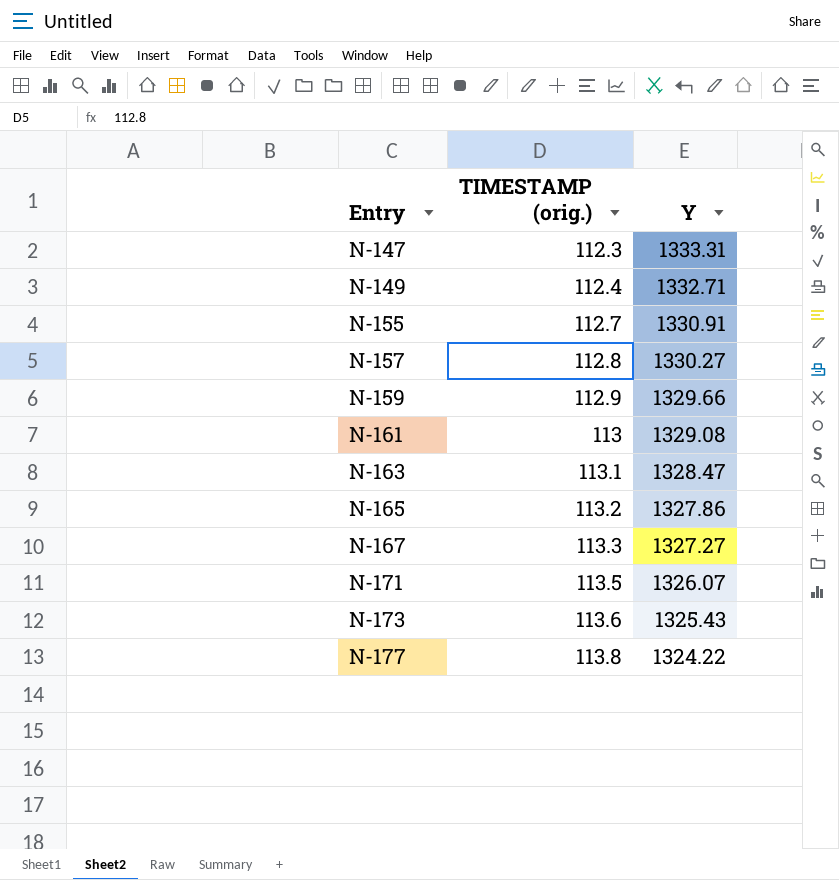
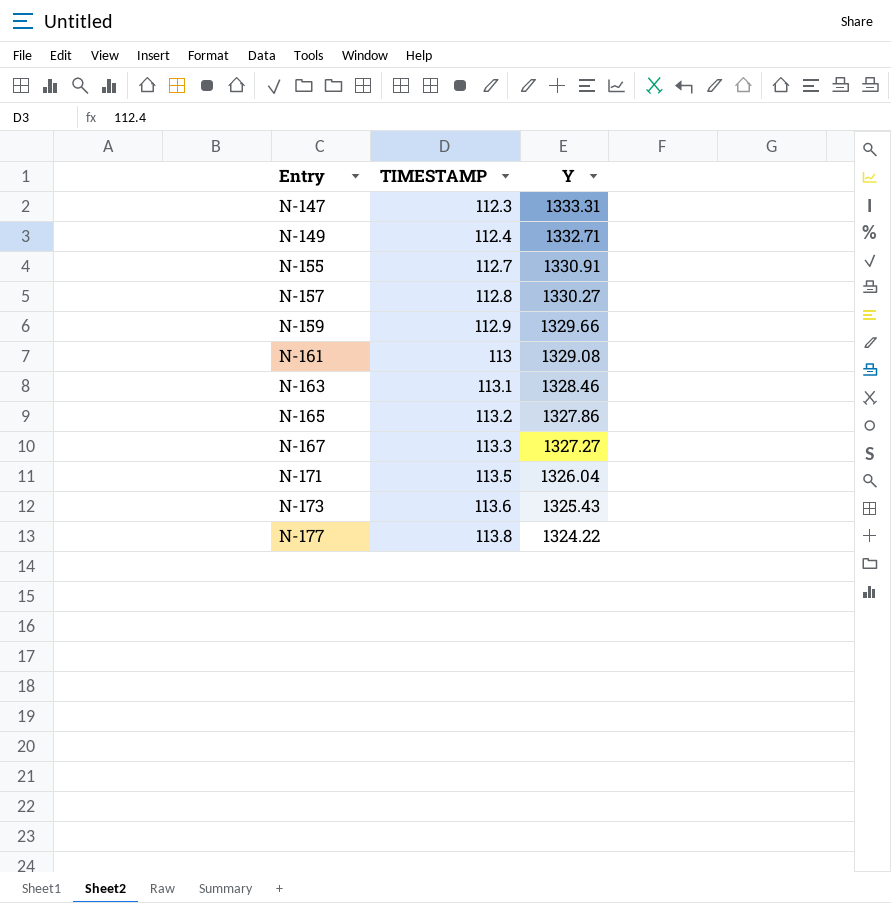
column name: TIMESTAMP (orig.) -> TIMESTAMP
N-163 | Y: 1328.47 -> 1328.46
N-171 | Y: 1326.07 -> 1326.04

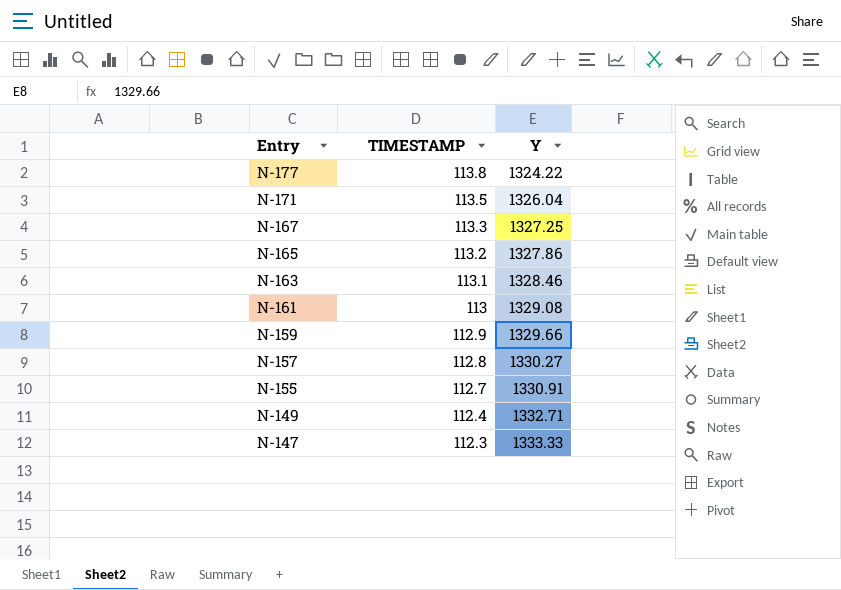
row order: Entry ascending -> Entry descending
row N-173: 113.6 | 1325.43 -> none
N-167 | Y: 1327.27 -> 1327.25
N-147 | Y: 1333.31 -> 1333.33

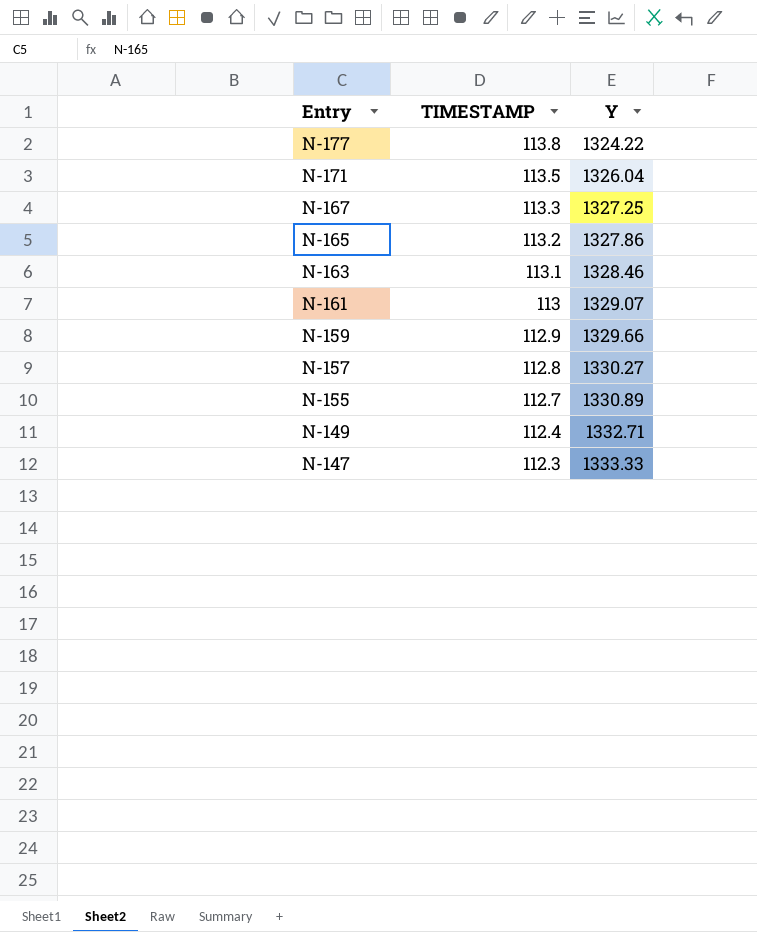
N-161 | Y: 1329.08 -> 1329.07
N-155 | Y: 1330.91 -> 1330.89

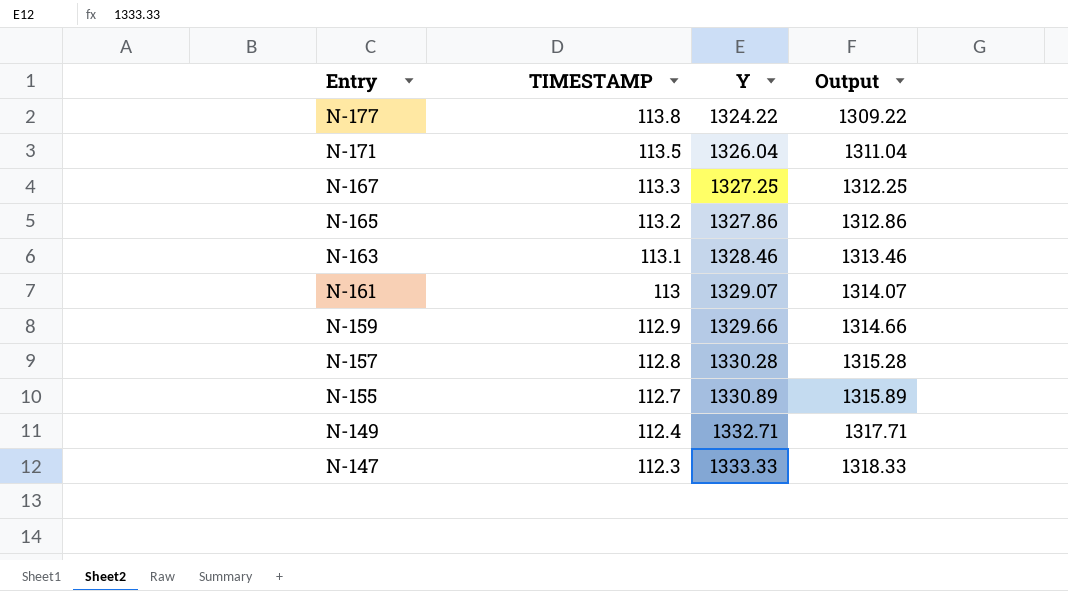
column Output | formula: none -> [Y] - 15
N-157 | Y: 1330.27 -> 1330.28

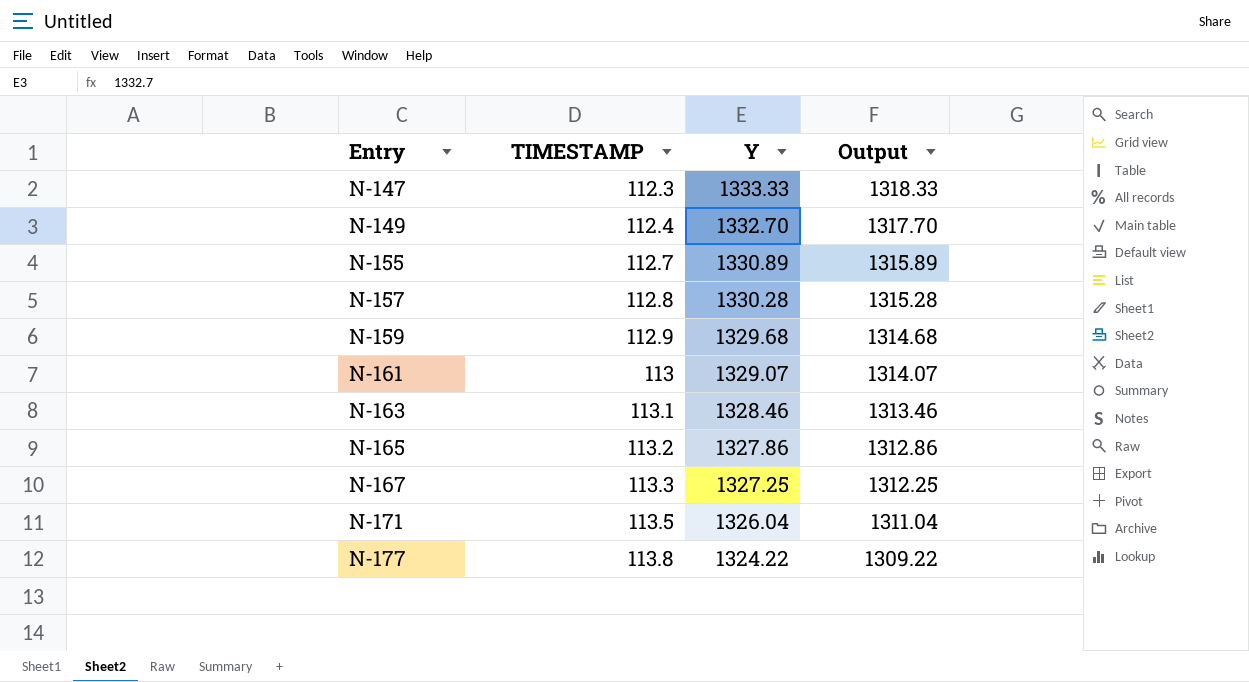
row order: Entry descending -> Entry ascending
N-149 | Y: 1332.71 -> 1332.70
N-149 | Output: 1317.71 -> 1317.70
N-159 | Y: 1329.66 -> 1329.68
N-159 | Output: 1314.66 -> 1314.68

